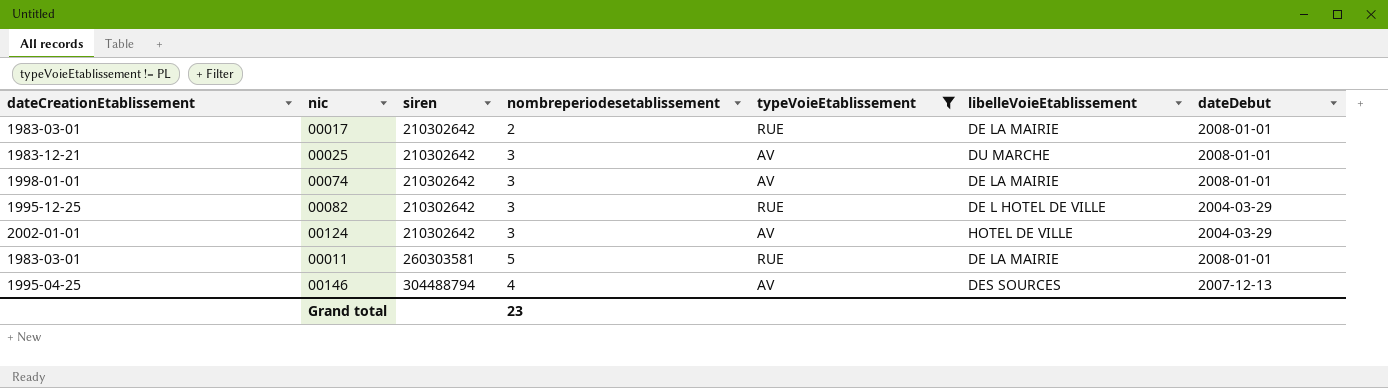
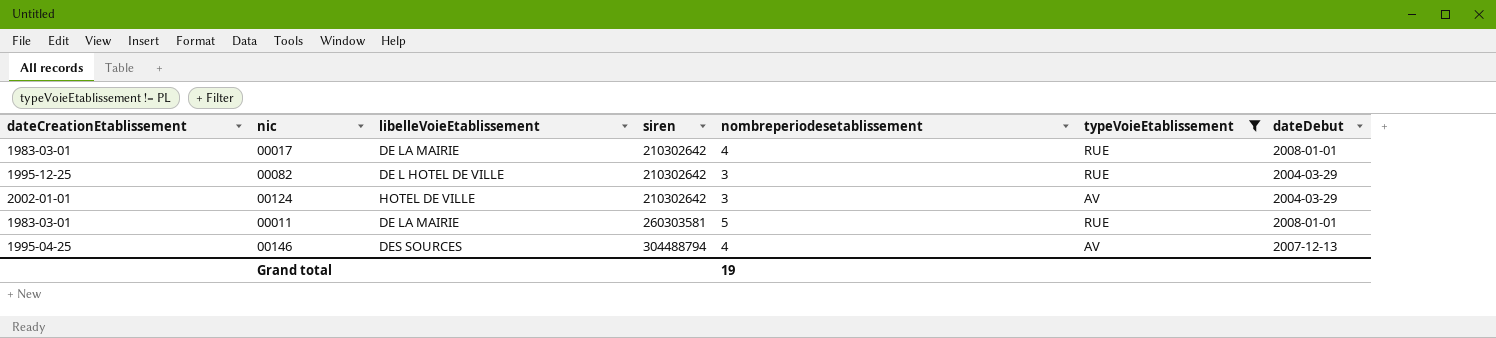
column libelleVoieEtablissement | position: 6 -> 3
row 00025: 1983-12-21 | 210302642 | 3 | AV | DU MARCHE | 2008-01-01 -> none
row 00074: 1998-01-01 | 210302642 | 3 | AV | DE LA MAIRIE | 2008-01-01 -> none
00017 | nombreperiodesetablissement: 2 -> 4
Grand total | nombreperiodesetablissement: 23 -> 19

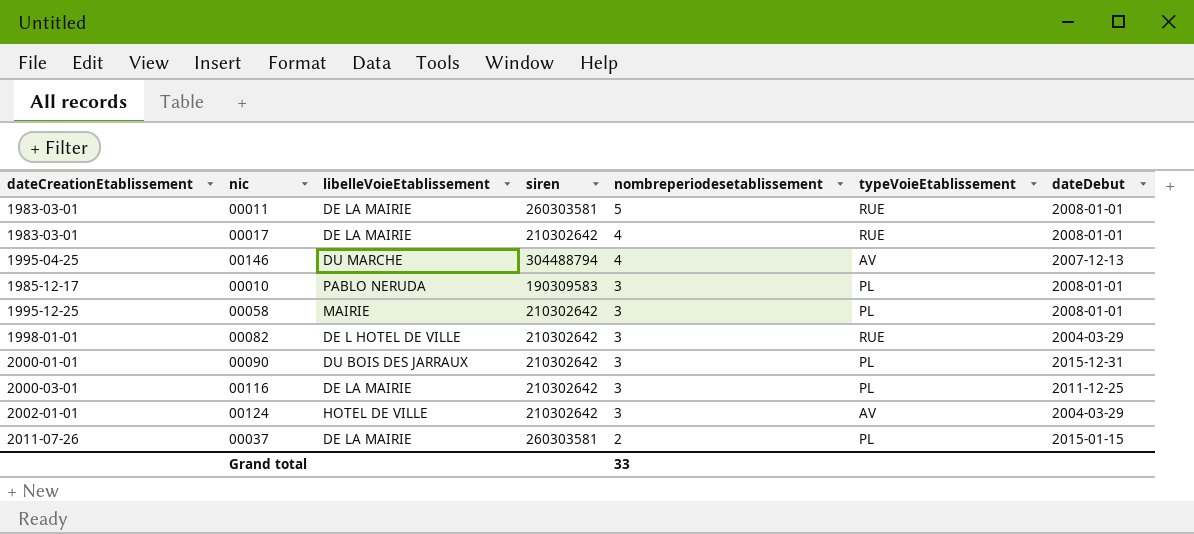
filter: typeVoieEtablissement != PL -> none
row order: siren ascending -> nombreperiodesetablissement descending
00146 | libelleVoieEtablissement: DES SOURCES -> DU MARCHE
00082 | dateCreationEtablissement: 1995-12-25 -> 1998-01-01
Grand total | nombreperiodesetablissement: 19 -> 33

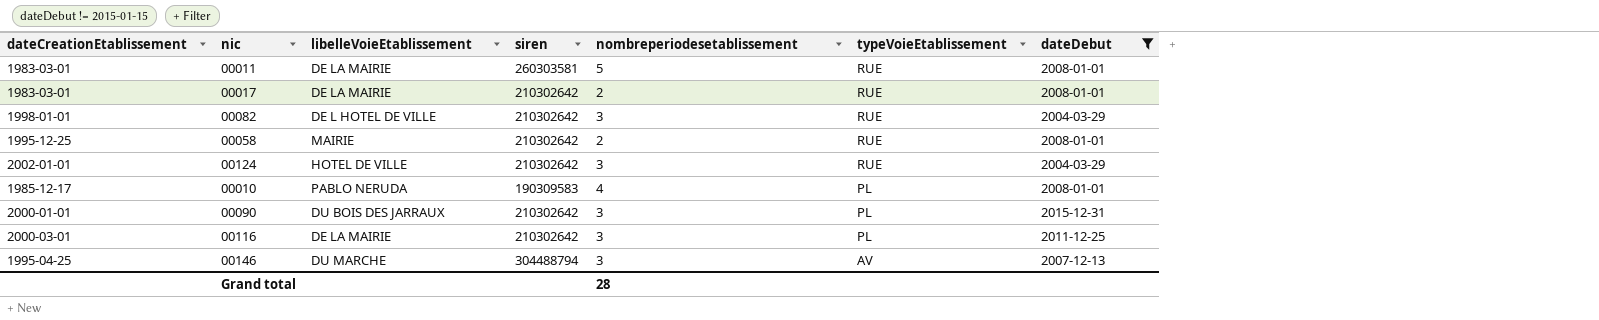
filter: none -> dateDebut != 2015-01-15
row order: nombreperiodesetablissement descending -> typeVoieEtablissement descending
00017 | nombreperiodesetablissement: 4 -> 2
00058 | nombreperiodesetablissement: 3 -> 2
00058 | typeVoieEtablissement: PL -> RUE
00124 | typeVoieEtablissement: AV -> RUE
00010 | nombreperiodesetablissement: 3 -> 4
00146 | nombreperiodesetablissement: 4 -> 3
Grand total | nombreperiodesetablissement: 33 -> 28

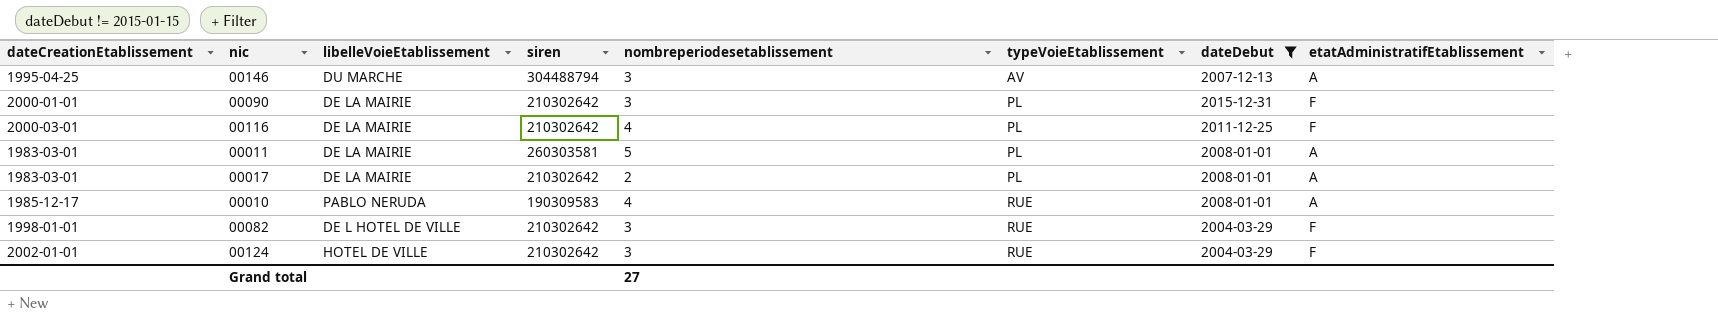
row order: typeVoieEtablissement descending -> typeVoieEtablissement ascending
column etatAdministratifEtablissement | position: none -> 8
row 00058: 1995-12-25 | MAIRIE | 210302642 | 2 | RUE | 2008-01-01 -> none
00090 | libelleVoieEtablissement: DU BOIS DES JARRAUX -> DE LA MAIRIE
00116 | nombreperiodesetablissement: 3 -> 4
00011 | typeVoieEtablissement: RUE -> PL
00017 | typeVoieEtablissement: RUE -> PL
00010 | typeVoieEtablissement: PL -> RUE
Grand total | nombreperiodesetablissement: 28 -> 27

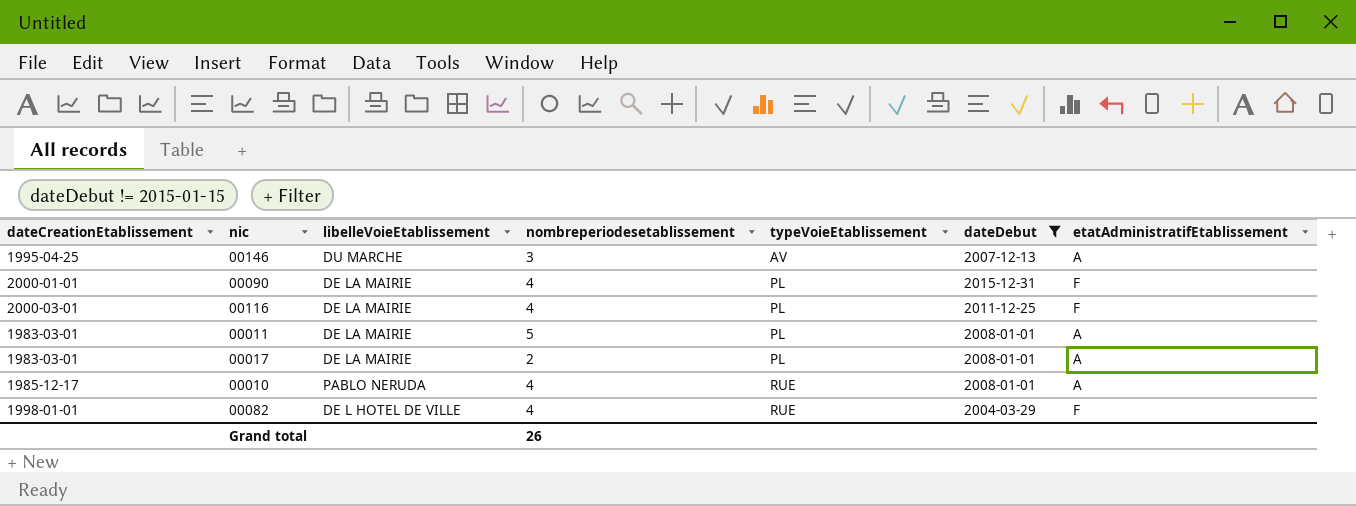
column siren | position: 4 -> none
row 00124: 2002-01-01 | HOTEL DE VILLE | 210302642 | 3 | RUE | 2004-03-29 | F -> none
00090 | nombreperiodesetablissement: 3 -> 4
00082 | nombreperiodesetablissement: 3 -> 4
Grand total | nombreperiodesetablissement: 27 -> 26

